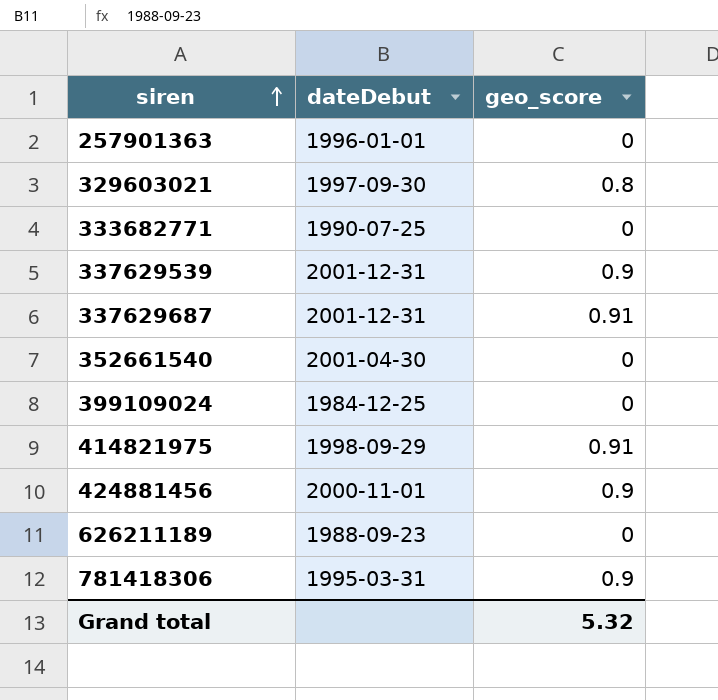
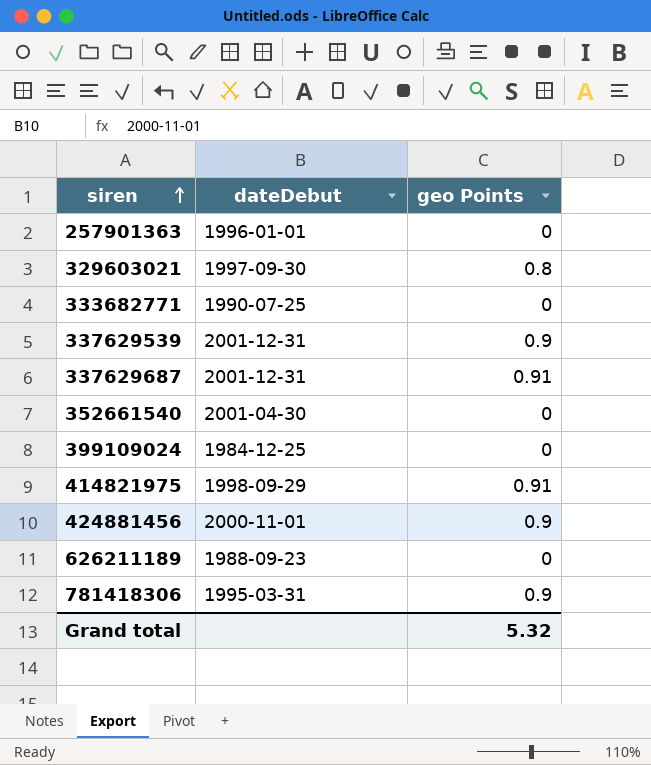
column name: geo_score -> geo Points

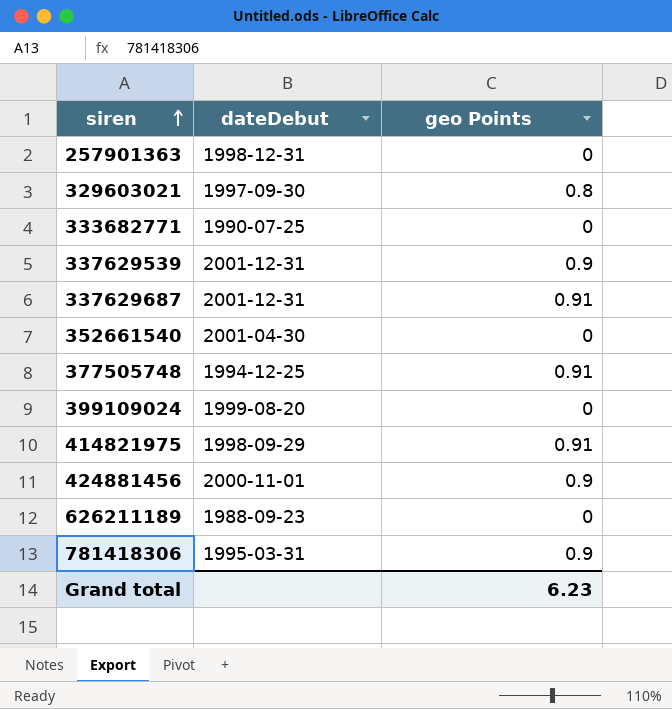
257901363 | dateDebut: 1996-01-01 -> 1998-12-31
row 377505748: none -> 1994-12-25 | 0.91
399109024 | dateDebut: 1984-12-25 -> 1999-08-20
Grand total | geo Points: 5.32 -> 6.23

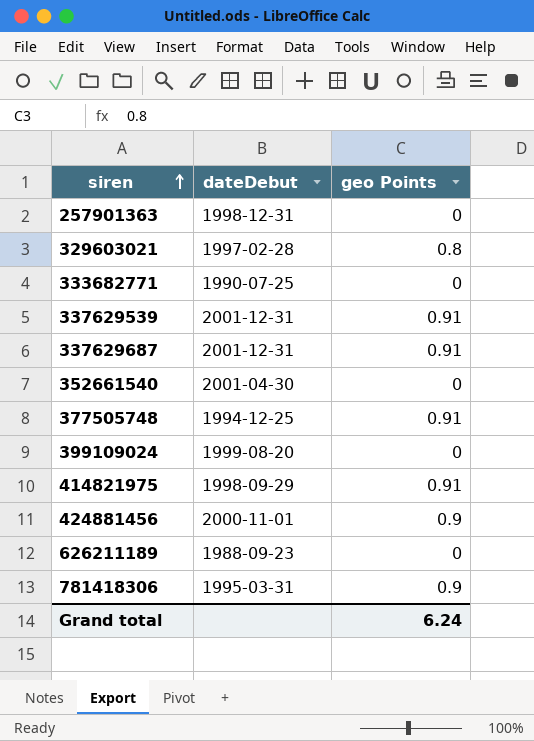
329603021 | dateDebut: 1997-09-30 -> 1997-02-28
337629539 | geo Points: 0.9 -> 0.91
Grand total | geo Points: 6.23 -> 6.24

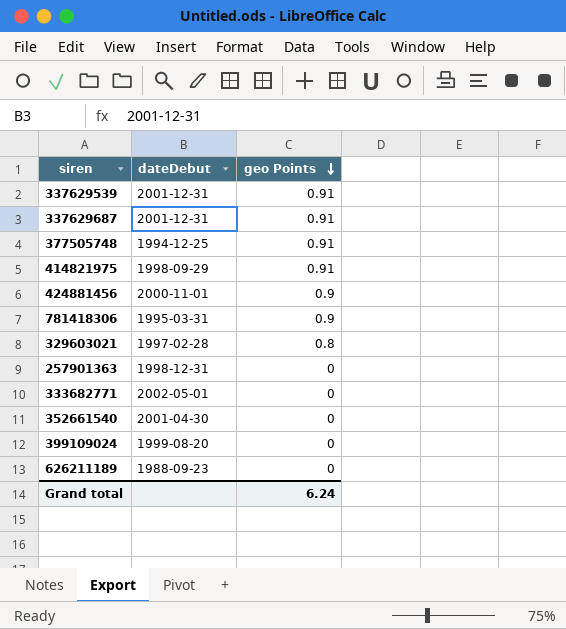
row order: siren ascending -> geo Points descending
333682771 | dateDebut: 1990-07-25 -> 2002-05-01

